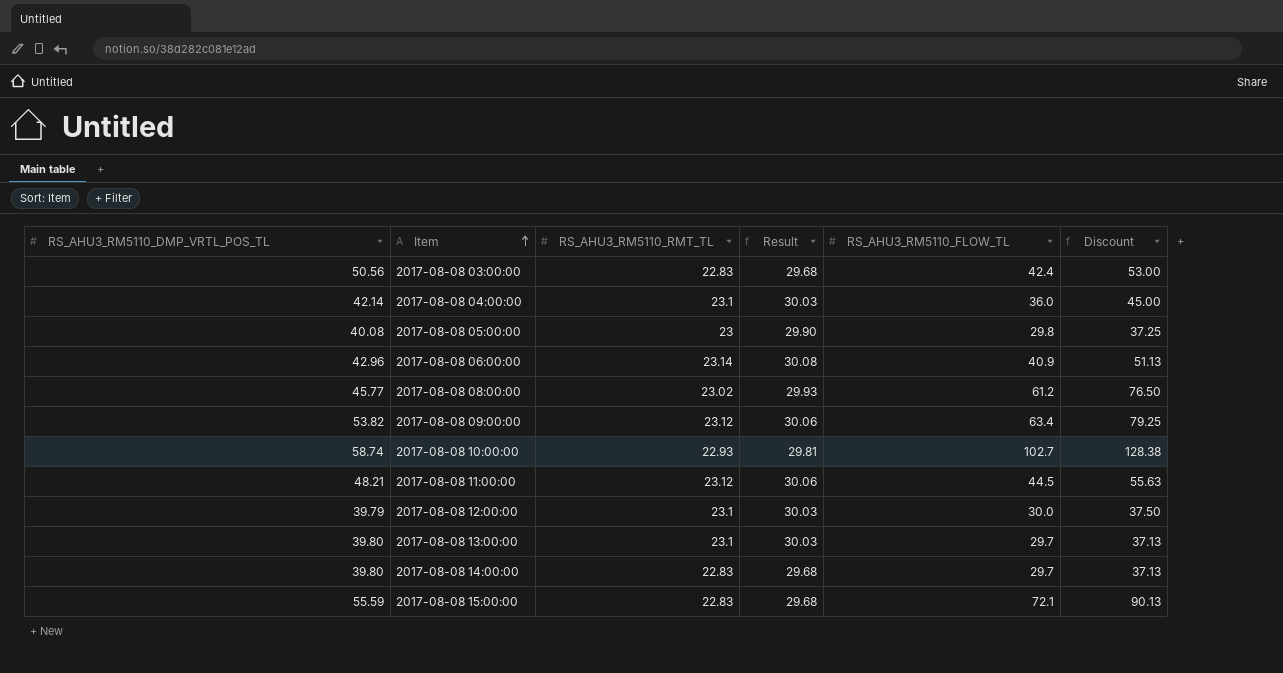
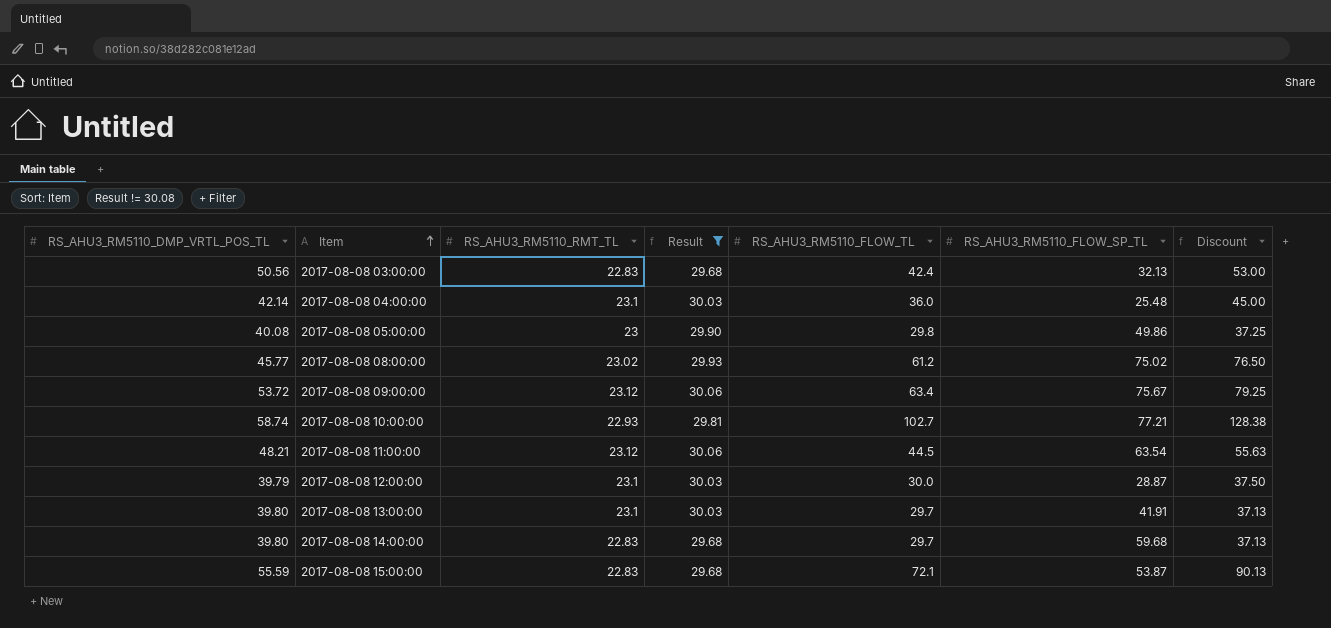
filter: none -> Result != 30.08
column RS_AHU3_RM5110_FLOW_SP_TL | position: none -> 6
2017-08-08 09:00:00 | RS_AHU3_RM5110_DMP_VRTL_POS_TL: 53.82 -> 53.72

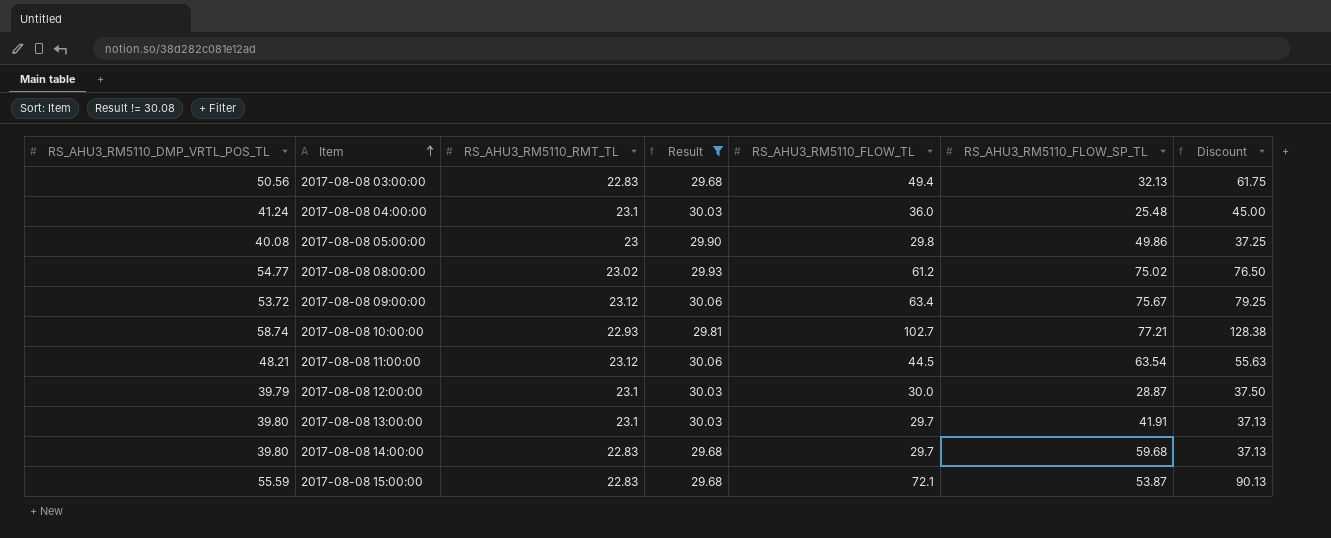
2017-08-08 03:00:00 | RS_AHU3_RM5110_FLOW_TL: 42.4 -> 49.4
2017-08-08 03:00:00 | Discount: 53.00 -> 61.75
2017-08-08 04:00:00 | RS_AHU3_RM5110_DMP_VRTL_POS_TL: 42.14 -> 41.24
2017-08-08 08:00:00 | RS_AHU3_RM5110_DMP_VRTL_POS_TL: 45.77 -> 54.77

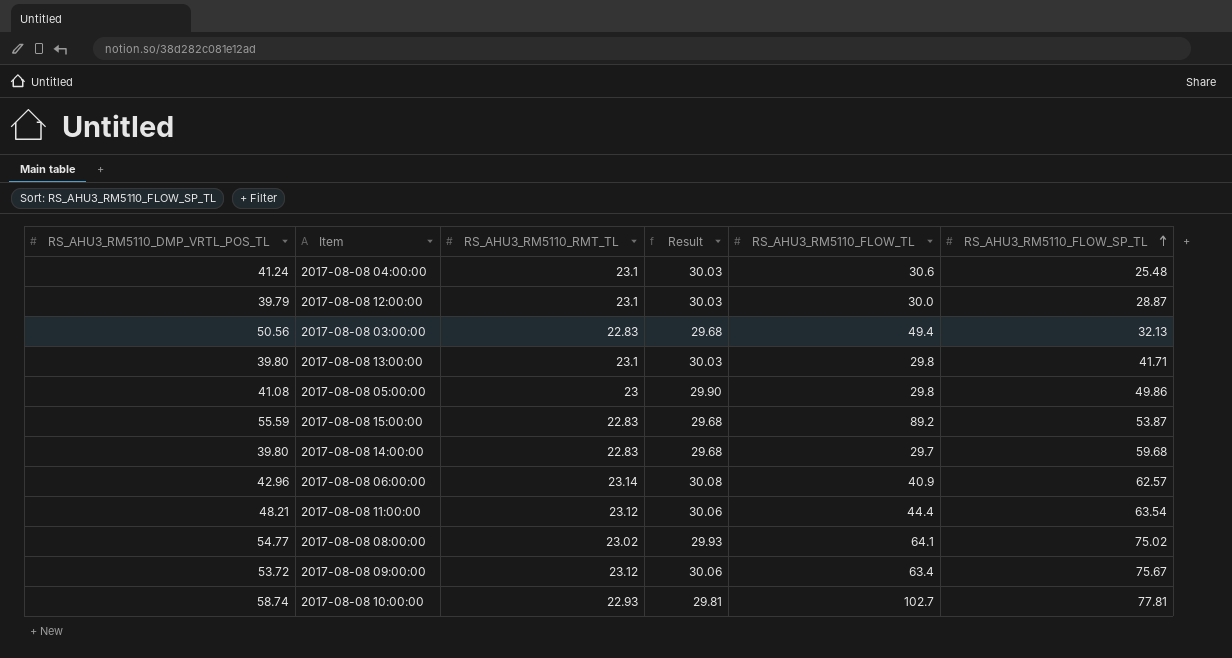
filter: Result != 30.08 -> none
row order: Item ascending -> RS_AHU3_RM5110_FLOW_SP_TL ascending
column Discount | formula: [RS_AHU3_RM5110_FLOW_TL] * 1.25 -> none
2017-08-08 04:00:00 | RS_AHU3_RM5110_FLOW_TL: 36.0 -> 30.6
2017-08-08 13:00:00 | RS_AHU3_RM5110_FLOW_TL: 29.7 -> 29.8
2017-08-08 13:00:00 | RS_AHU3_RM5110_FLOW_SP_TL: 41.91 -> 41.71
2017-08-08 05:00:00 | RS_AHU3_RM5110_DMP_VRTL_POS_TL: 40.08 -> 41.08
2017-08-08 15:00:00 | RS_AHU3_RM5110_FLOW_TL: 72.1 -> 89.2
2017-08-08 11:00:00 | RS_AHU3_RM5110_FLOW_TL: 44.5 -> 44.4
2017-08-08 08:00:00 | RS_AHU3_RM5110_FLOW_TL: 61.2 -> 64.1
2017-08-08 10:00:00 | RS_AHU3_RM5110_FLOW_SP_TL: 77.21 -> 77.81

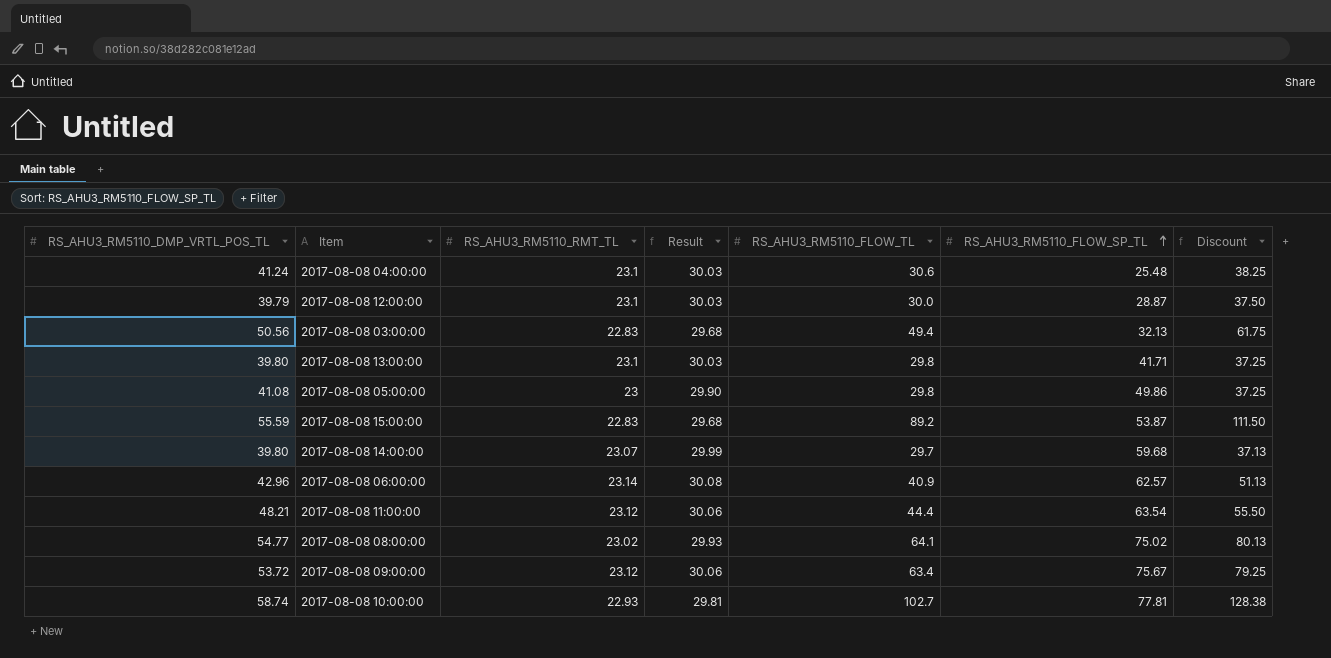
column Discount | formula: none -> [RS_AHU3_RM5110_FLOW_TL] * 1.25
2017-08-08 14:00:00 | RS_AHU3_RM5110_RMT_TL: 22.83 -> 23.07
2017-08-08 14:00:00 | Result: 29.68 -> 29.99

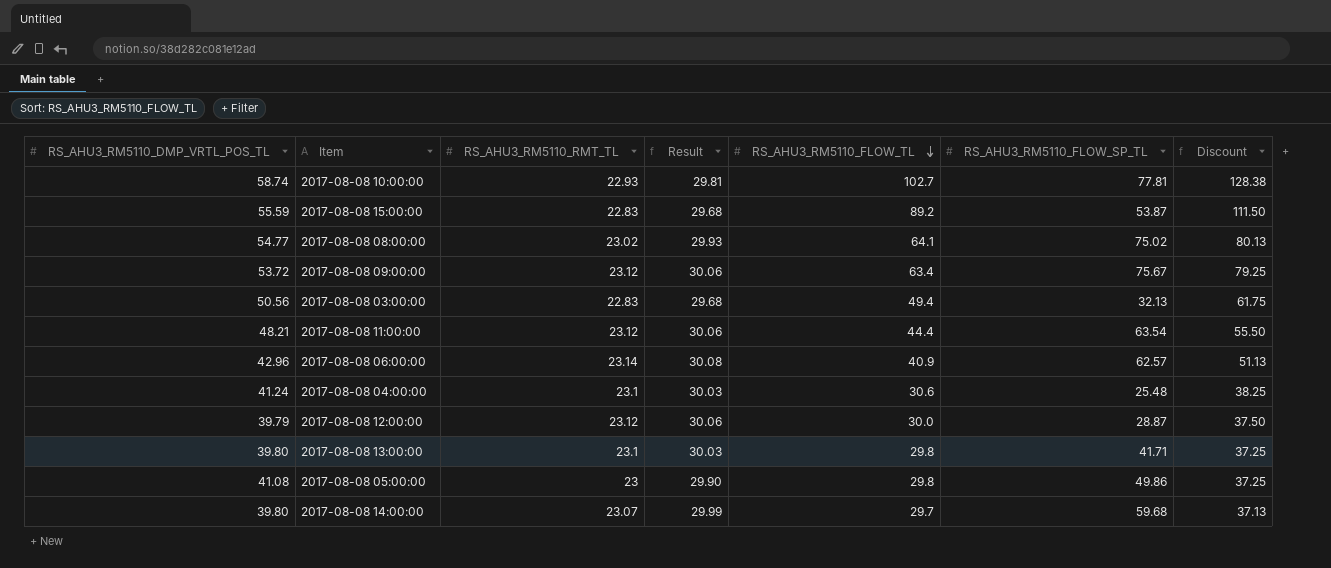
row order: RS_AHU3_RM5110_FLOW_SP_TL ascending -> RS_AHU3_RM5110_FLOW_TL descending
2017-08-08 12:00:00 | RS_AHU3_RM5110_RMT_TL: 23.1 -> 23.12
2017-08-08 12:00:00 | Result: 30.03 -> 30.06

